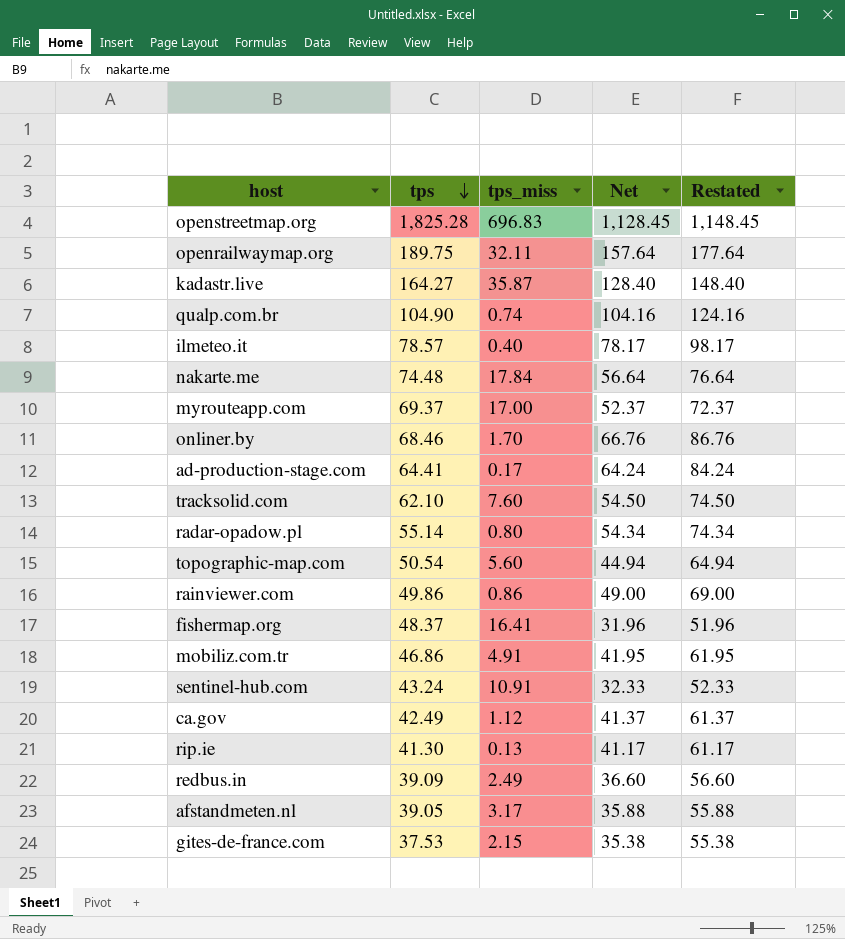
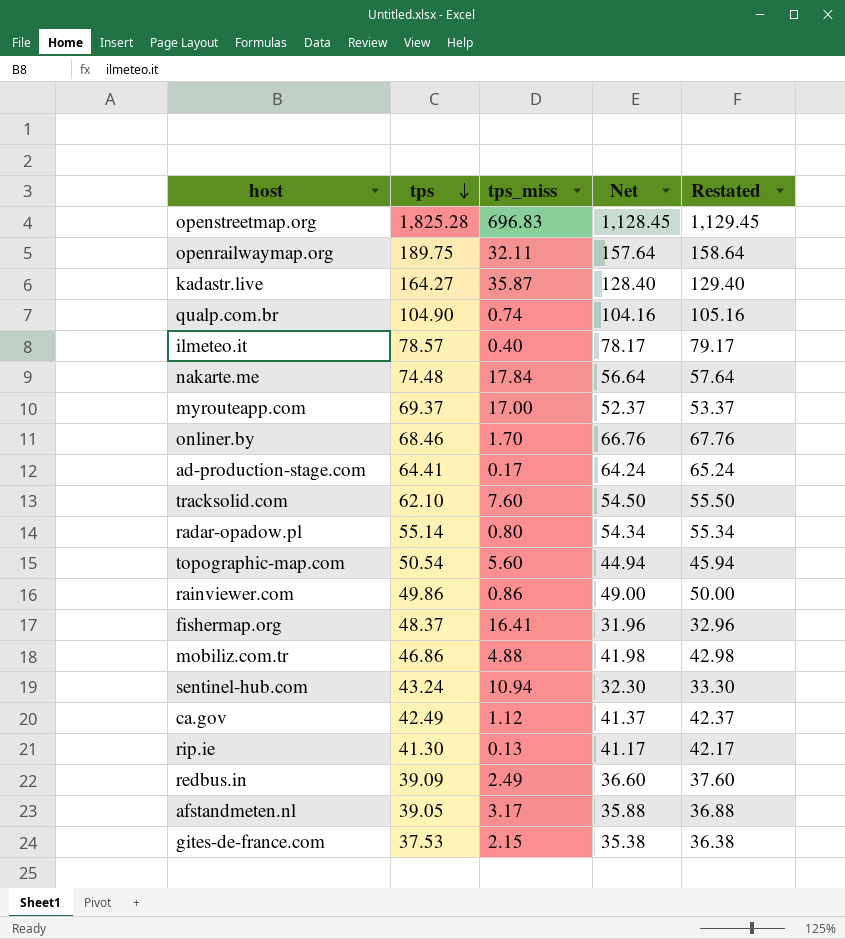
column Restated | formula: [Net] + 20 -> [Net] + 1
mobiliz.com.tr | tps_miss: 4.91 -> 4.88
mobiliz.com.tr | Net: 41.95 -> 41.98
sentinel-hub.com | tps_miss: 10.91 -> 10.94
sentinel-hub.com | Net: 32.33 -> 32.30

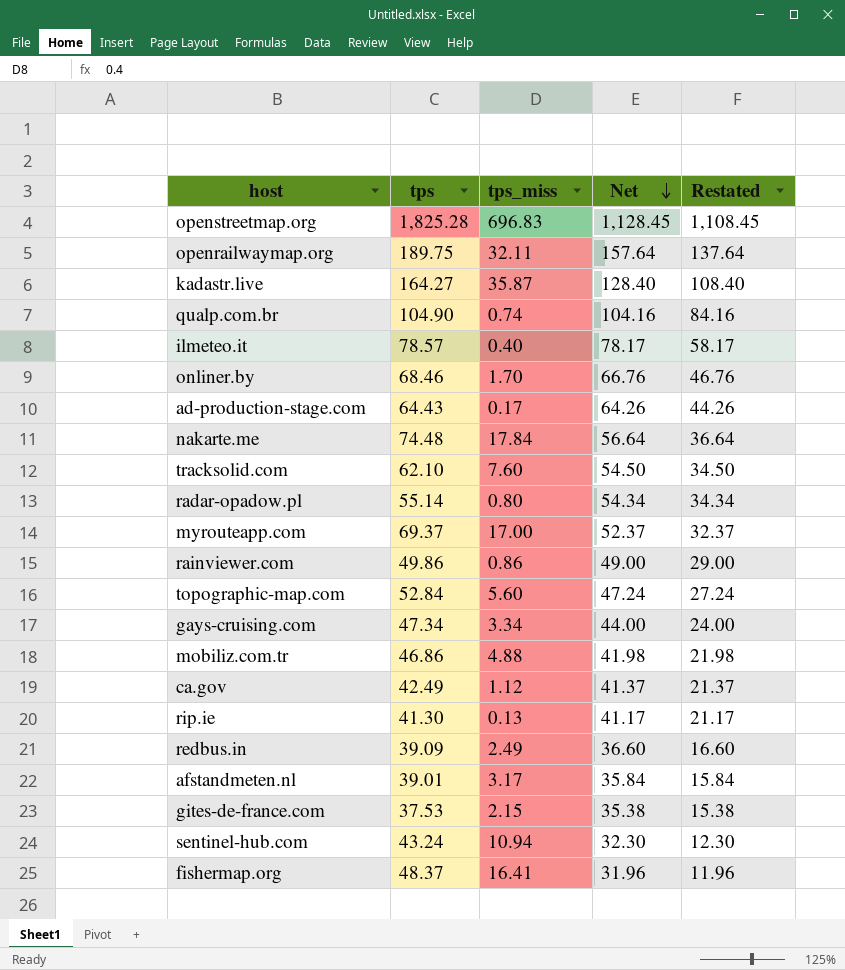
row order: tps descending -> Net descending
column Restated | formula: [Net] + 1 -> [Net] - 20
ad-production-stage.com | tps: 64.41 -> 64.43
ad-production-stage.com | Net: 64.24 -> 64.26
topographic-map.com | tps: 50.54 -> 52.84
topographic-map.com | Net: 44.94 -> 47.24
row gays-cruising.com: none -> 47.34 | 3.34 | 44.00 | 24.00
afstandmeten.nl | tps: 39.05 -> 39.01
afstandmeten.nl | Net: 35.88 -> 35.84

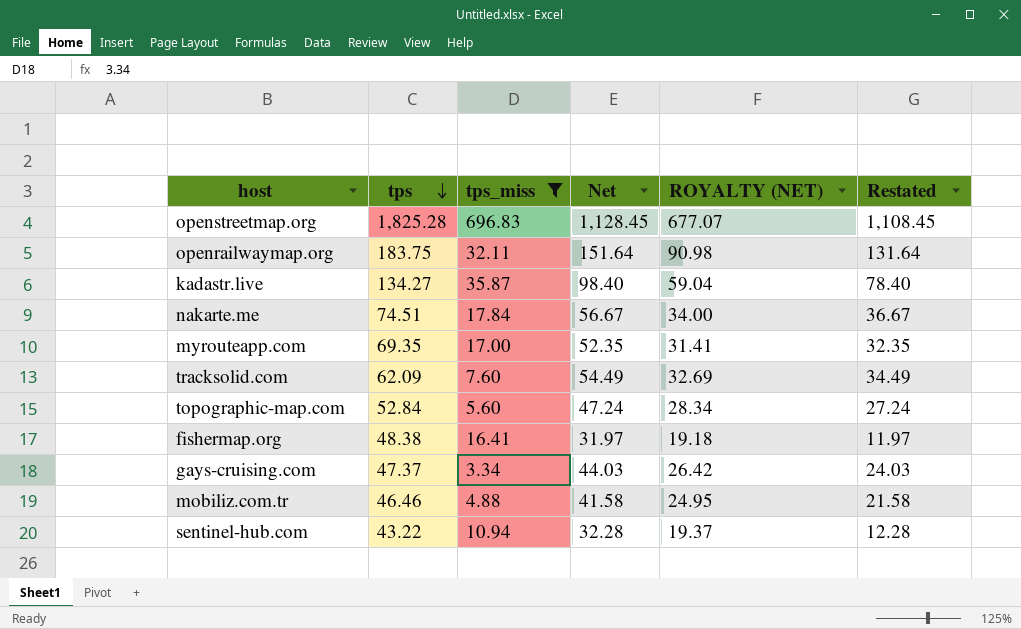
filter: none -> tps_miss >= 3.34
row order: Net descending -> tps descending
column ROYALTY (NET) | formula: none -> [Net] * 0.6
openrailwaymap.org | tps: 189.75 -> 183.75
openrailwaymap.org | Net: 157.64 -> 151.64
openrailwaymap.org | Restated: 137.64 -> 131.64
kadastr.live | tps: 164.27 -> 134.27
kadastr.live | Net: 128.40 -> 98.40
kadastr.live | Restated: 108.40 -> 78.40
nakarte.me | tps: 74.48 -> 74.51
nakarte.me | Net: 56.64 -> 56.67
nakarte.me | Restated: 36.64 -> 36.67
myrouteapp.com | tps: 69.37 -> 69.35
myrouteapp.com | Net: 52.37 -> 52.35
myrouteapp.com | Restated: 32.37 -> 32.35
tracksolid.com | tps: 62.10 -> 62.09
tracksolid.com | Net: 54.50 -> 54.49
tracksolid.com | Restated: 34.50 -> 34.49
fishermap.org | tps: 48.37 -> 48.38
fishermap.org | Net: 31.96 -> 31.97
fishermap.org | Restated: 11.96 -> 11.97
gays-cruising.com | tps: 47.34 -> 47.37
gays-cruising.com | Net: 44.00 -> 44.03
gays-cruising.com | Restated: 24.00 -> 24.03
mobiliz.com.tr | tps: 46.86 -> 46.46
mobiliz.com.tr | Net: 41.98 -> 41.58
mobiliz.com.tr | Restated: 21.98 -> 21.58
sentinel-hub.com | tps: 43.24 -> 43.22
sentinel-hub.com | Net: 32.30 -> 32.28
sentinel-hub.com | Restated: 12.30 -> 12.28

